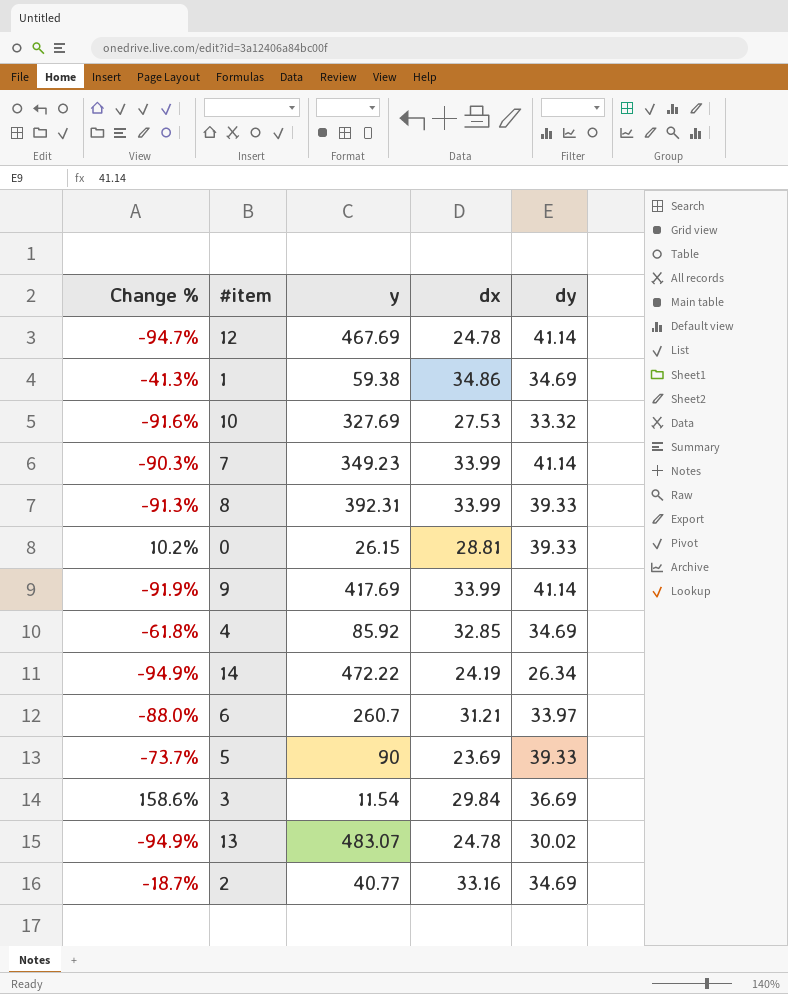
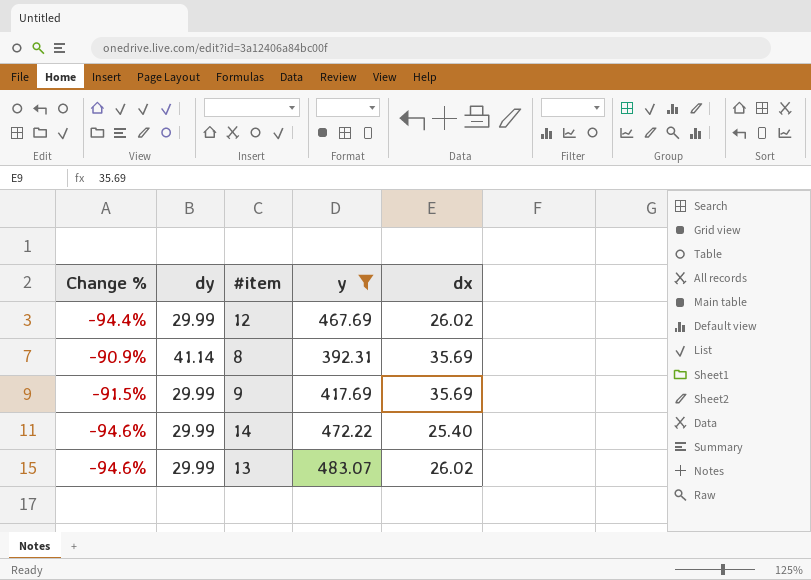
filter: none -> y >= 392.31
column dy | position: 5 -> 2
12 | Change %: -94.7% -> -94.4%
12 | dy: 41.14 -> 29.99
12 | dx: 24.78 -> 26.02
8 | Change %: -91.3% -> -90.9%
8 | dy: 39.33 -> 41.14
8 | dx: 33.99 -> 35.69
9 | Change %: -91.9% -> -91.5%
9 | dy: 41.14 -> 29.99
9 | dx: 33.99 -> 35.69
14 | Change %: -94.9% -> -94.6%
14 | dy: 26.34 -> 29.99
14 | dx: 24.19 -> 25.40
13 | Change %: -94.9% -> -94.6%
13 | dy: 30.02 -> 29.99
13 | dx: 24.78 -> 26.02

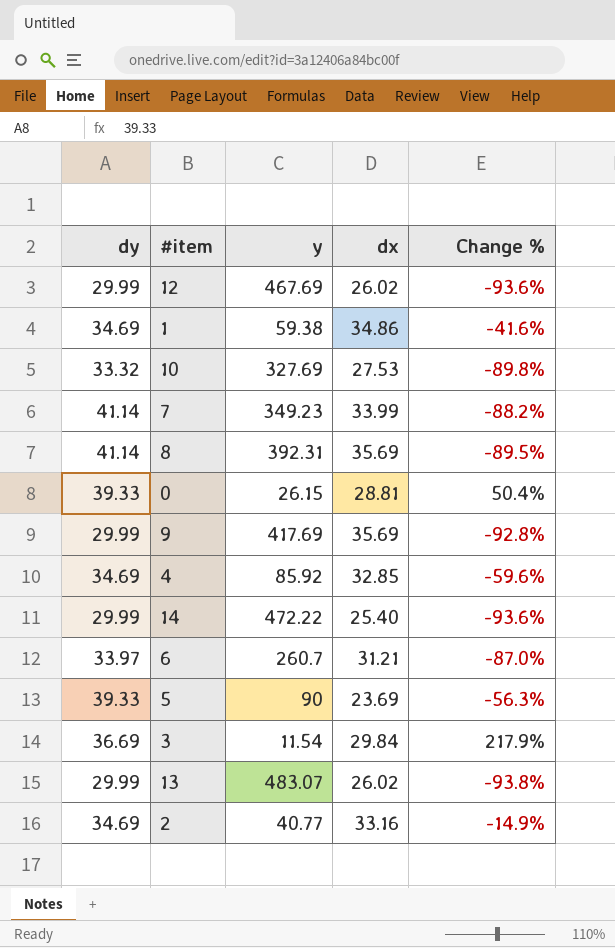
filter: y >= 392.31 -> none
column Change % | formula: ([dx] - [y]) / [y] -> ([dy] - [y]) / [y]
column Change % | position: 1 -> 5

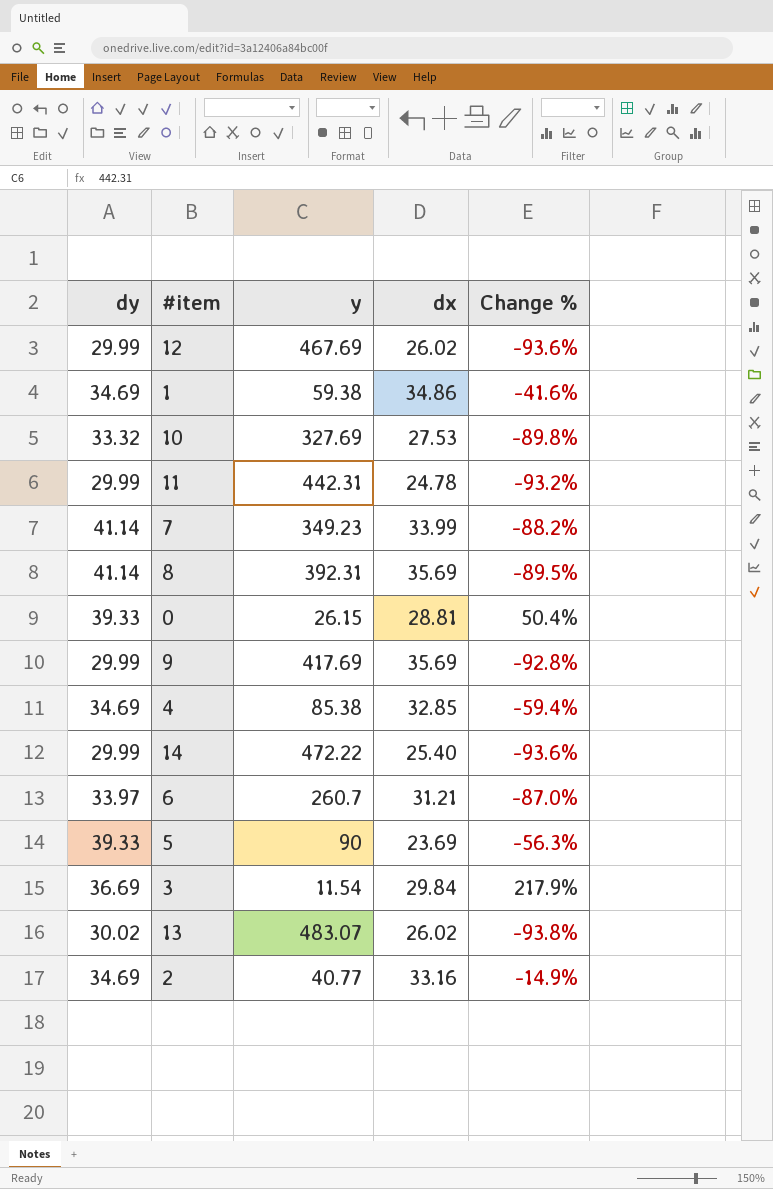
row 11: none -> 29.99 | 442.31 | 24.78 | -93.2%
4 | y: 85.92 -> 85.38
4 | Change %: -59.6% -> -59.4%
13 | dy: 29.99 -> 30.02

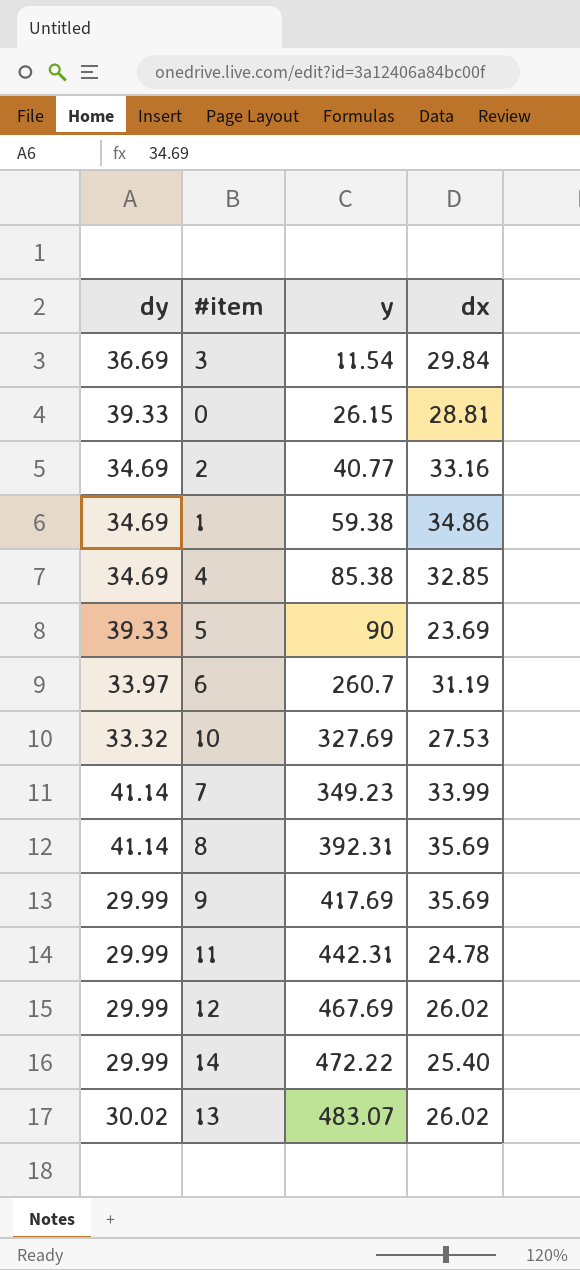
row order: none -> y ascending
column Change % | formula: ([dy] - [y]) / [y] -> none
6 | dx: 31.21 -> 31.19

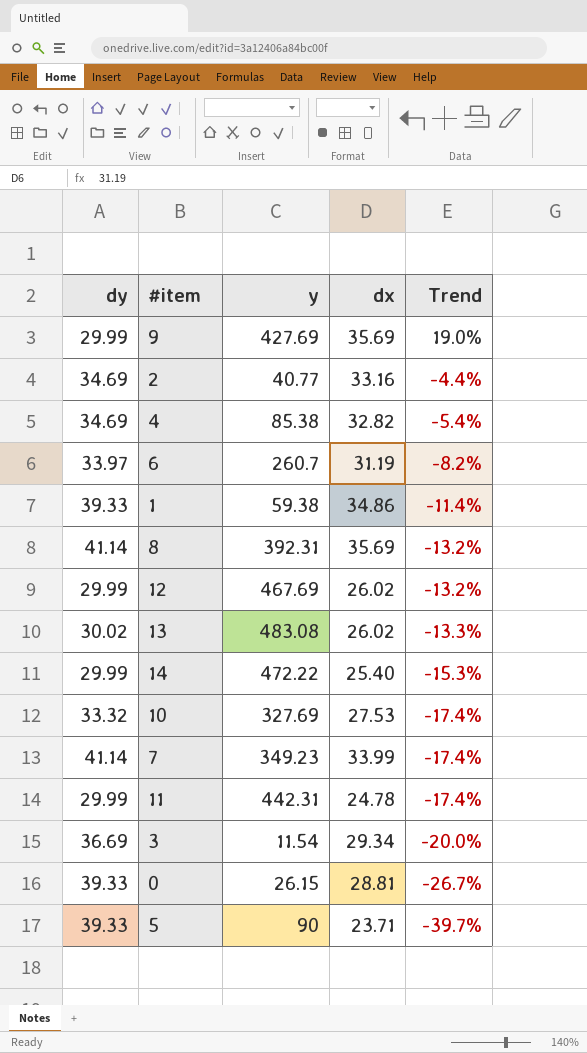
row order: y ascending -> Trend descending
column Trend | formula: none -> ([dx] - [dy]) / [dy]
9 | y: 417.69 -> 427.69
4 | dx: 32.85 -> 32.82
1 | dy: 34.69 -> 39.33
13 | y: 483.07 -> 483.08
3 | dx: 29.84 -> 29.34
5 | dx: 23.69 -> 23.71

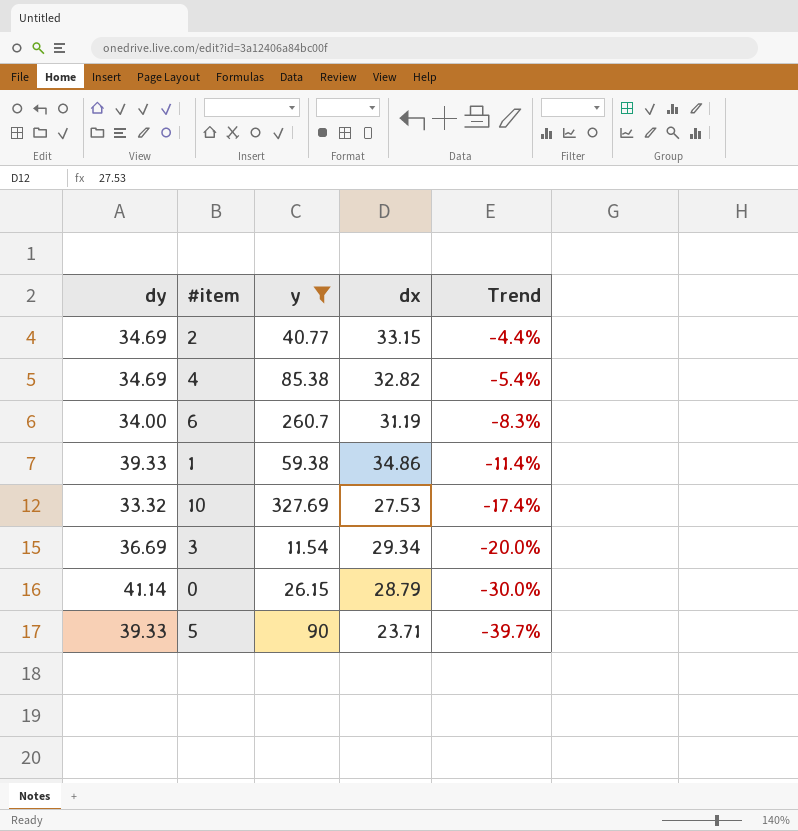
filter: none -> y <= 327.69
2 | dx: 33.16 -> 33.15
6 | dy: 33.97 -> 34.00
6 | Trend: -8.2% -> -8.3%
0 | dy: 39.33 -> 41.14
0 | dx: 28.81 -> 28.79
0 | Trend: -26.7% -> -30.0%

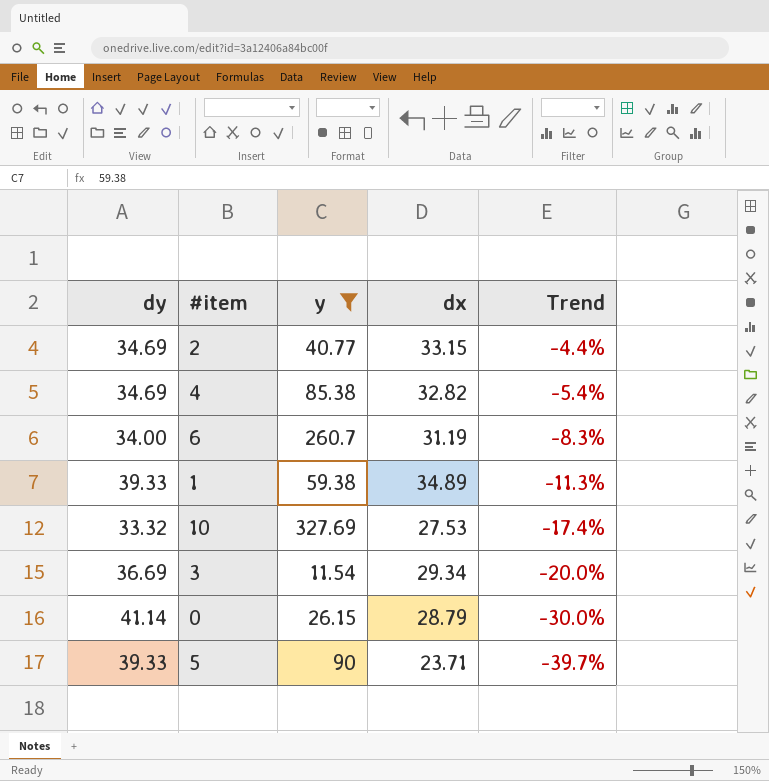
1 | dx: 34.86 -> 34.89
1 | Trend: -11.4% -> -11.3%

